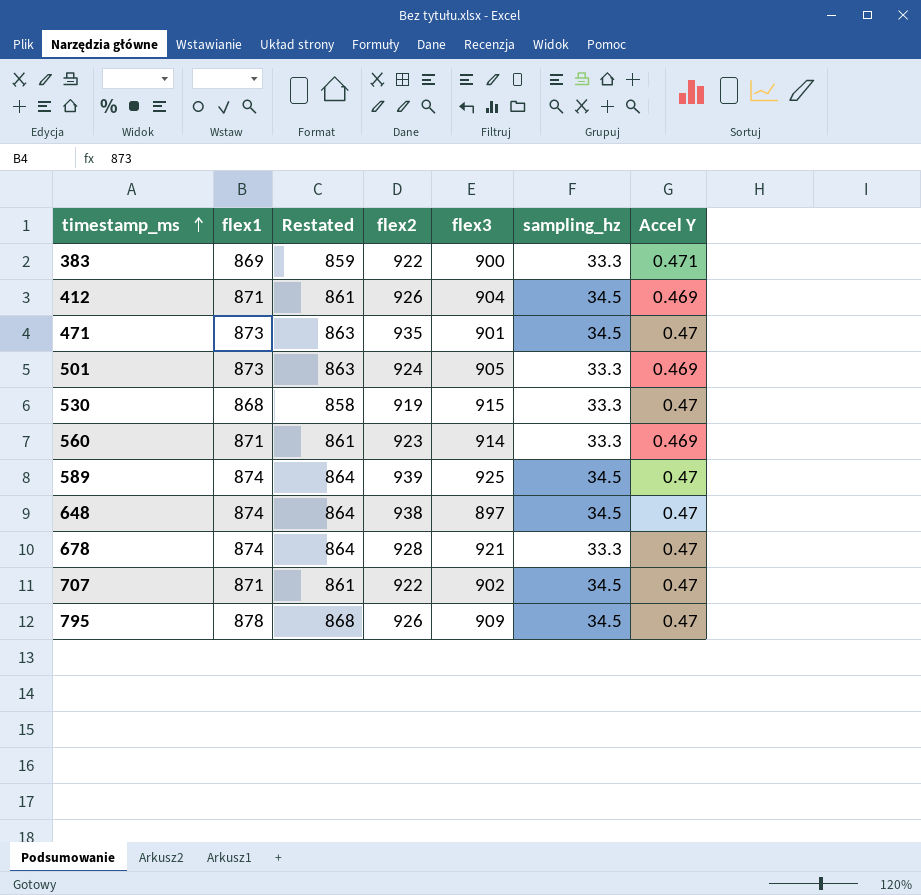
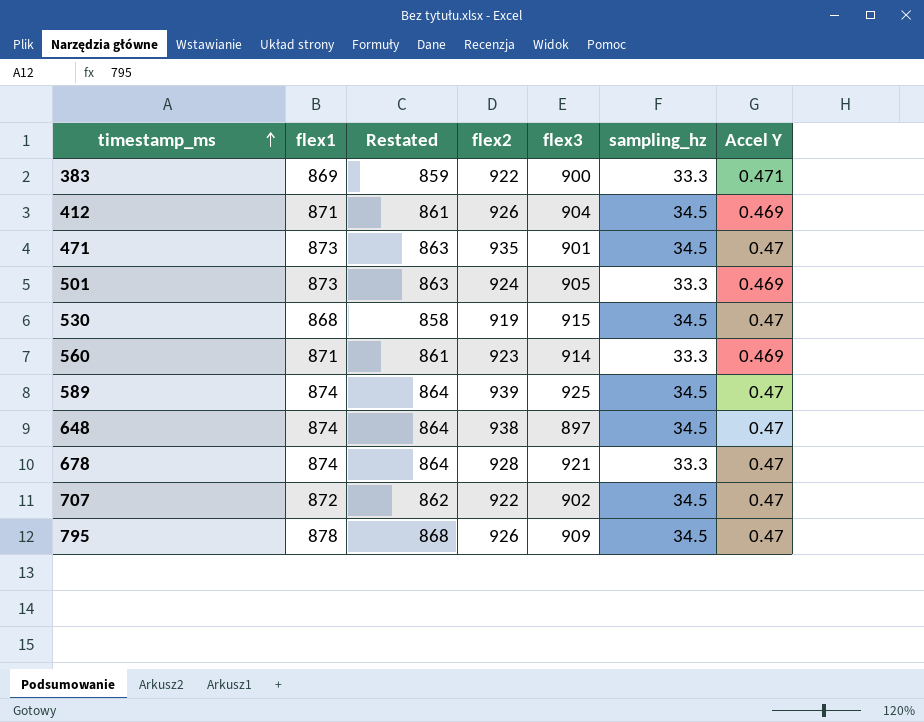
530 | sampling_hz: 33.3 -> 34.5
707 | flex1: 871 -> 872
707 | Restated: 861 -> 862

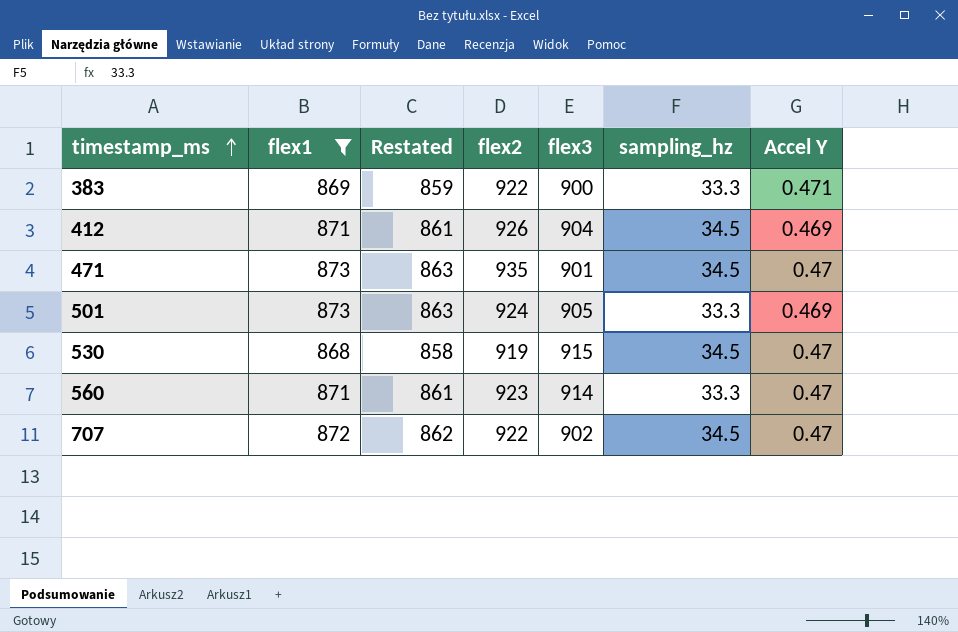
filter: none -> flex1 <= 873
560 | Accel Y: 0.469 -> 0.47

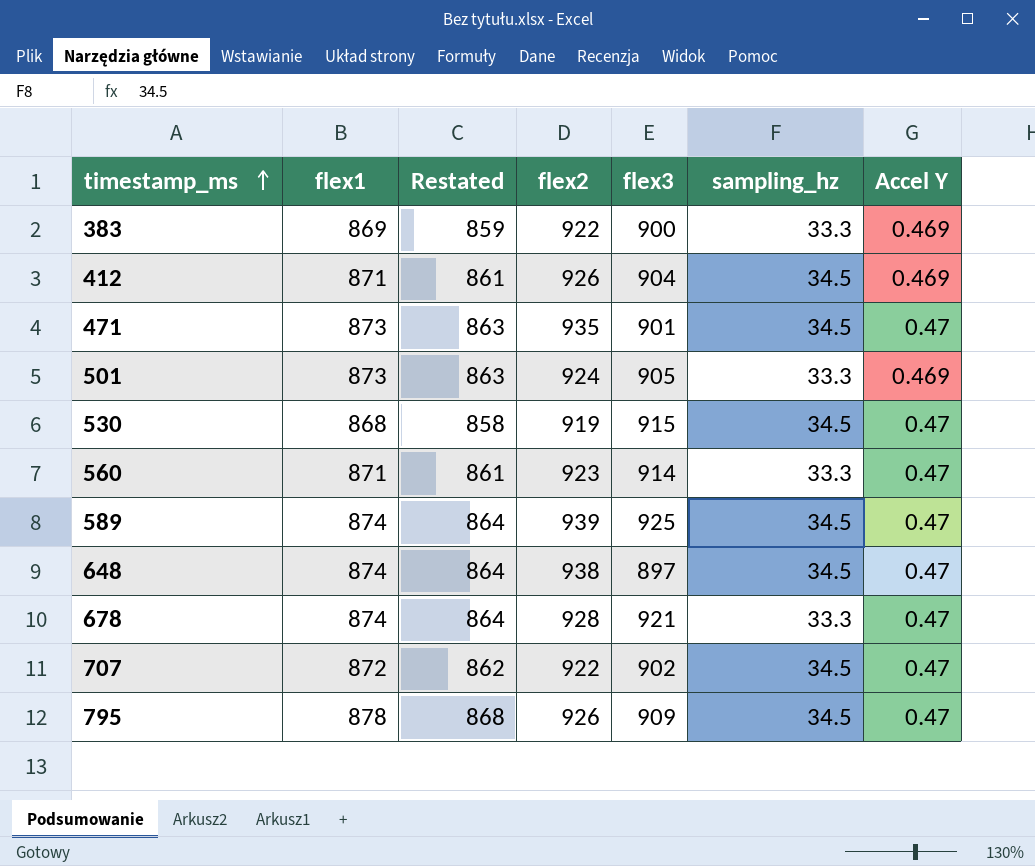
filter: flex1 <= 873 -> none
383 | Accel Y: 0.471 -> 0.469

